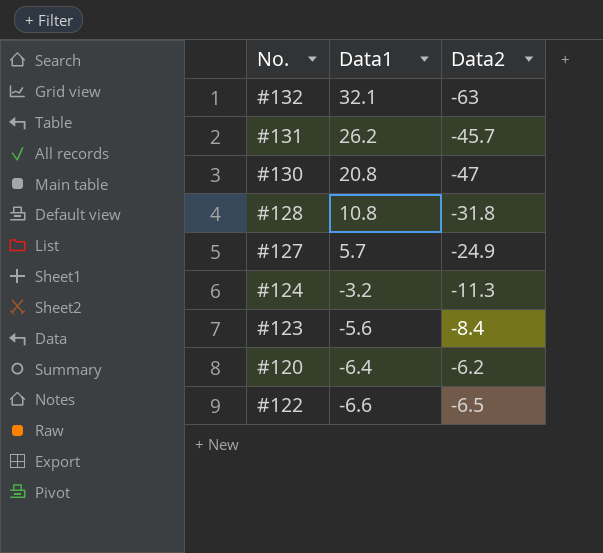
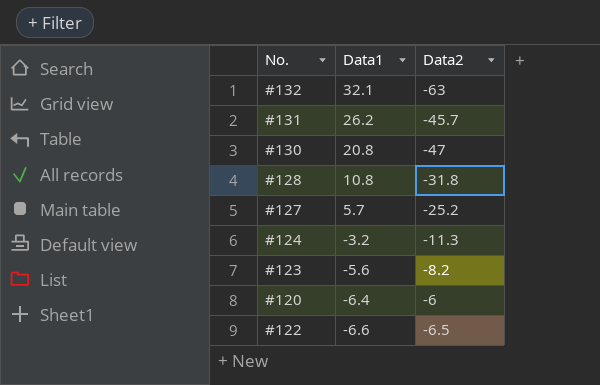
#127 | Data2: -24.9 -> -25.2
#123 | Data2: -8.4 -> -8.2
#120 | Data2: -6.2 -> -6

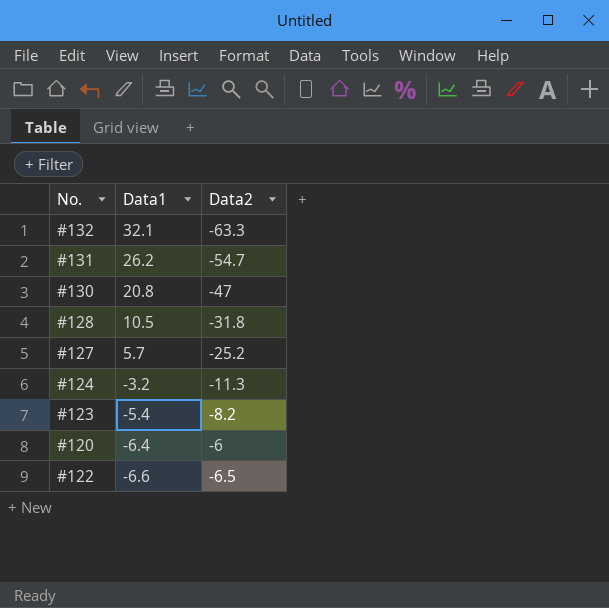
#132 | Data2: -63 -> -63.3
#131 | Data2: -45.7 -> -54.7
#128 | Data1: 10.8 -> 10.5
#123 | Data1: -5.6 -> -5.4

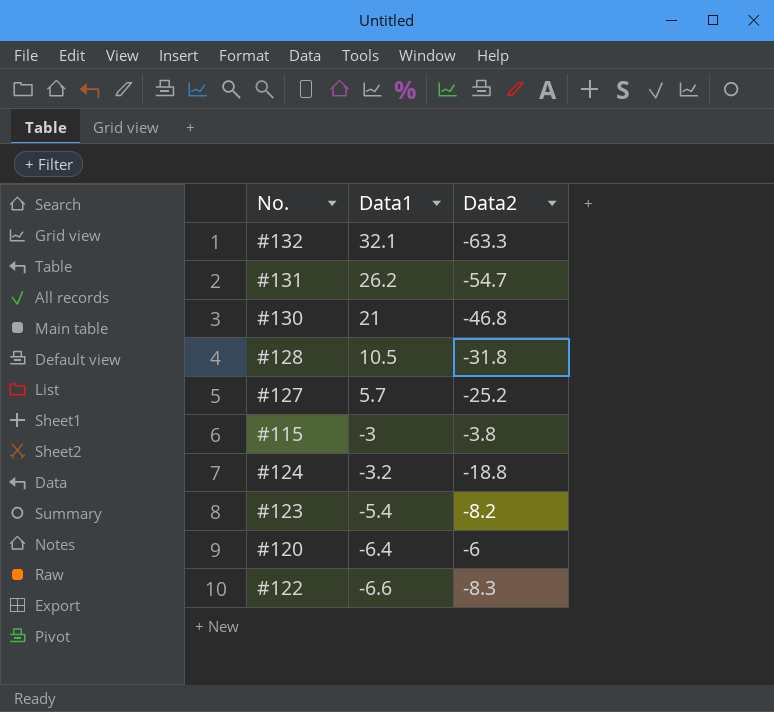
#130 | Data1: 20.8 -> 21
#130 | Data2: -47 -> -46.8
row #115: none -> -3 | -3.8
#124 | Data2: -11.3 -> -18.8
#122 | Data2: -6.5 -> -8.3

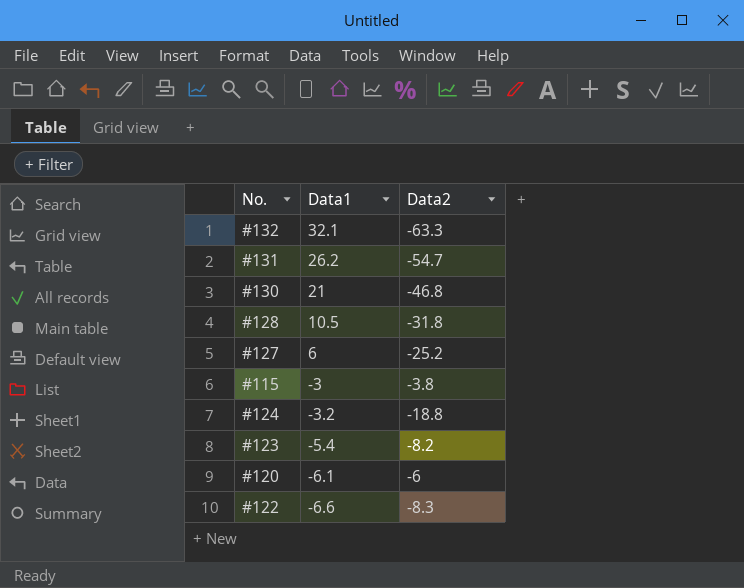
#127 | Data1: 5.7 -> 6
#120 | Data1: -6.4 -> -6.1

